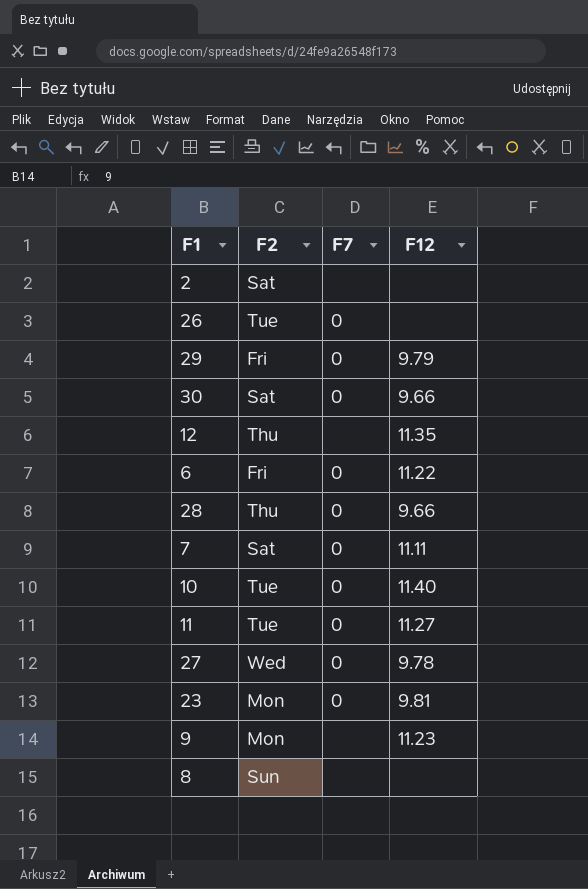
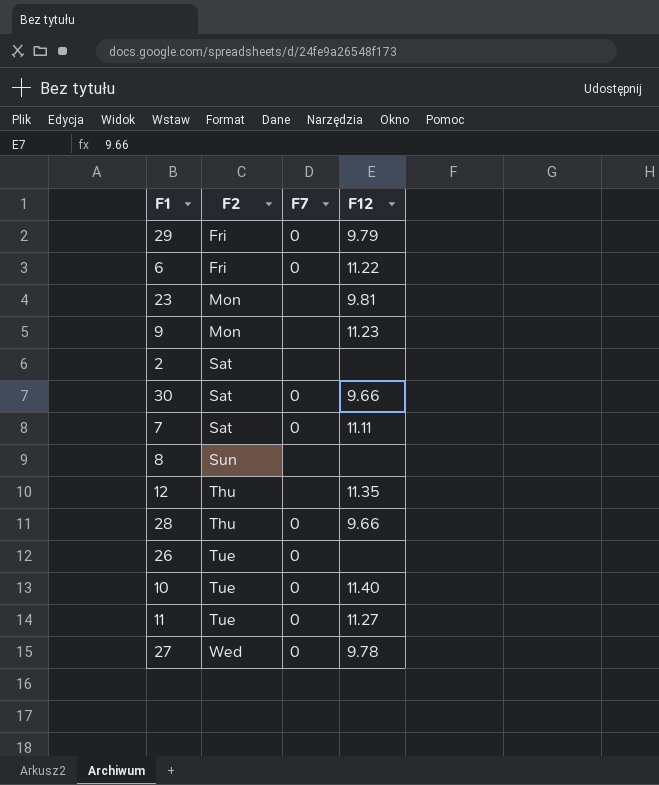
row order: none -> F2 ascending
23 | F7: 0 -> none

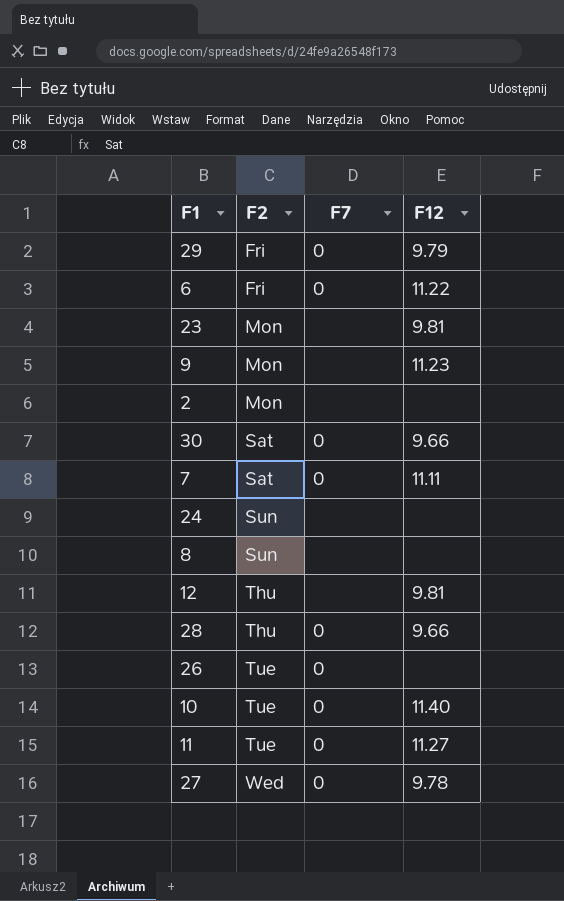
2 | F2: Sat -> Mon
row 24: none -> Sun | none | none
12 | F12: 11.35 -> 9.81

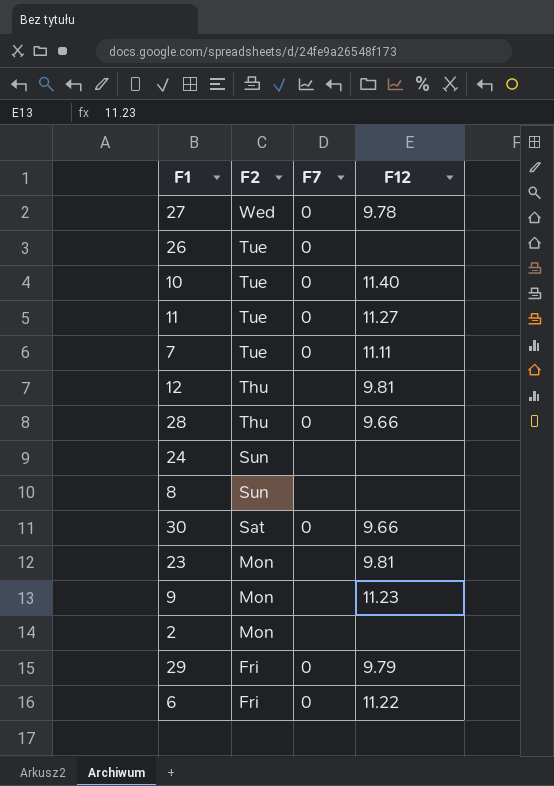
row order: F2 ascending -> F2 descending
7 | F2: Sat -> Tue

